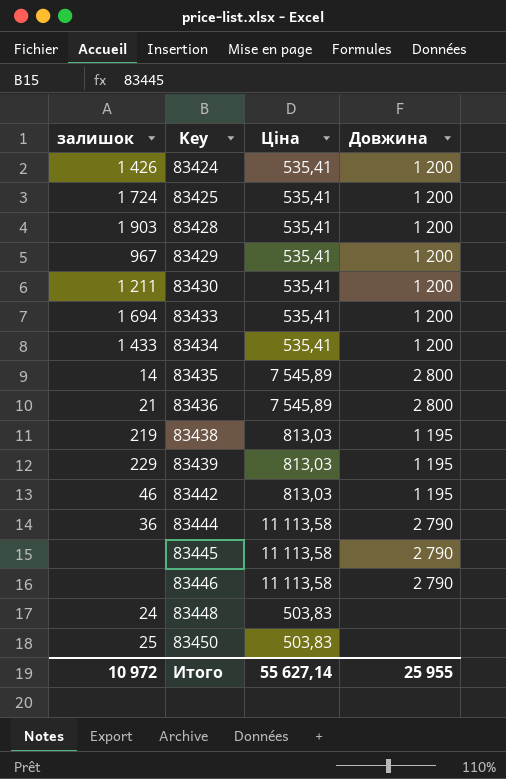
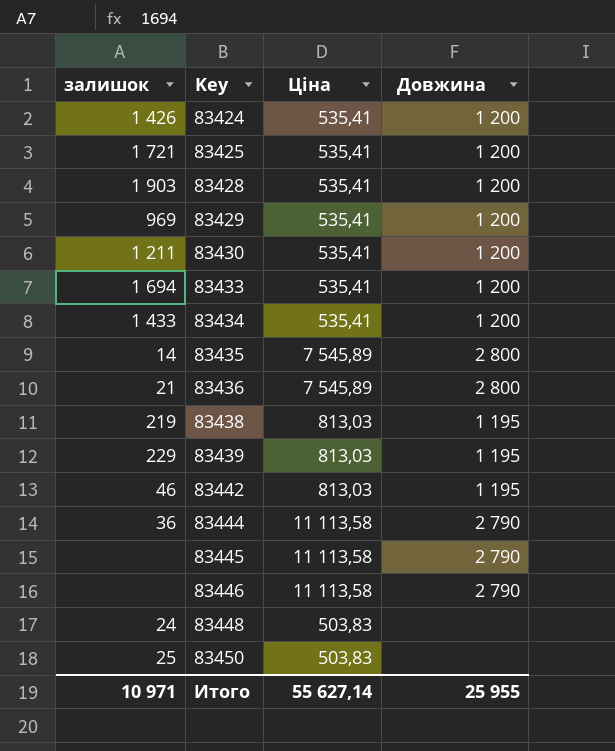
83425 | залишок: 1 724 -> 1 721
83429 | залишок: 967 -> 969
Итого | залишок: 10 972 -> 10 971

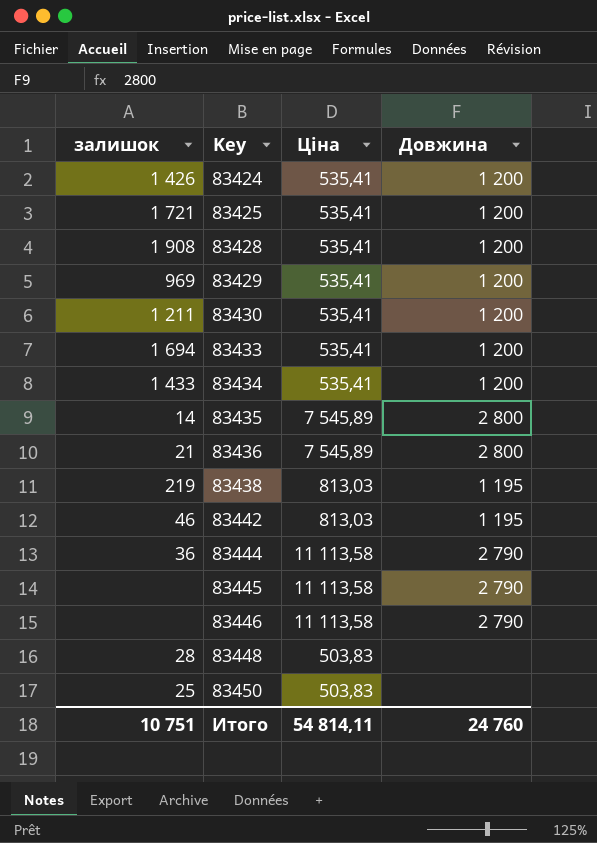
row 83439: 229 | 813,03 | 1 195 -> none
83428 | залишок: 1 903 -> 1 908
83448 | залишок: 24 -> 28
Итого | залишок: 10 971 -> 10 751
Итого | Ціна: 55 627,14 -> 54 814,11
Итого | Довжина: 25 955 -> 24 760

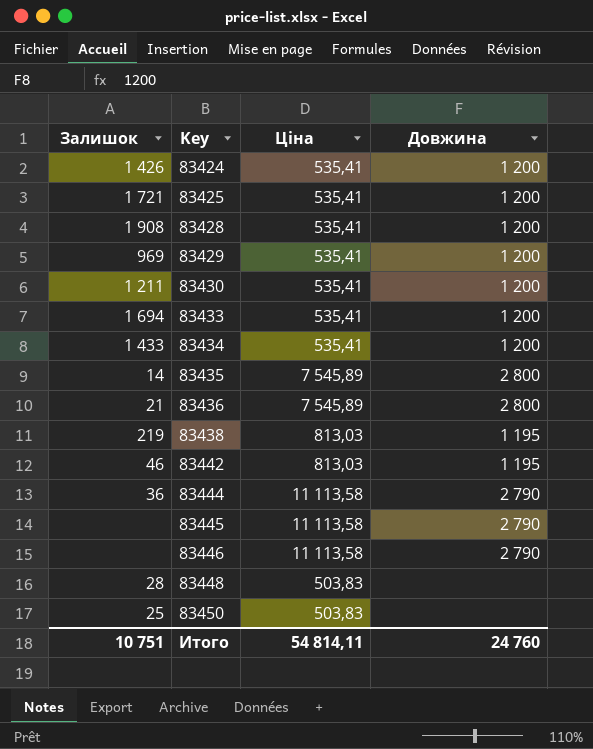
column name: залишок -> Залишок

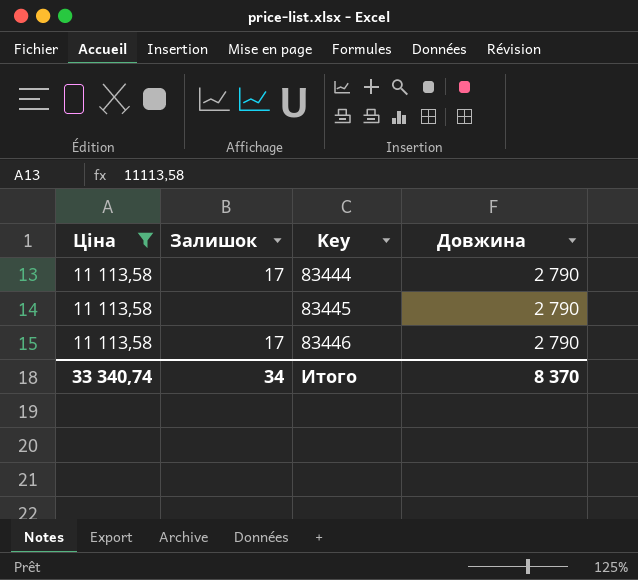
filter: none -> Ціна = 11 113,58
column Ціна | position: 3 -> 1
83444 | Залишок: 36 -> 17
83446 | Залишок: none -> 17
Итого | Ціна: 54 814,11 -> 33 340,74
Итого | Залишок: 10 751 -> 34
Итого | Довжина: 24 760 -> 8 370

